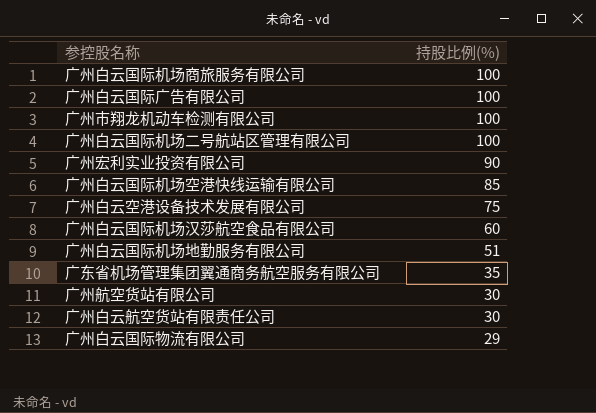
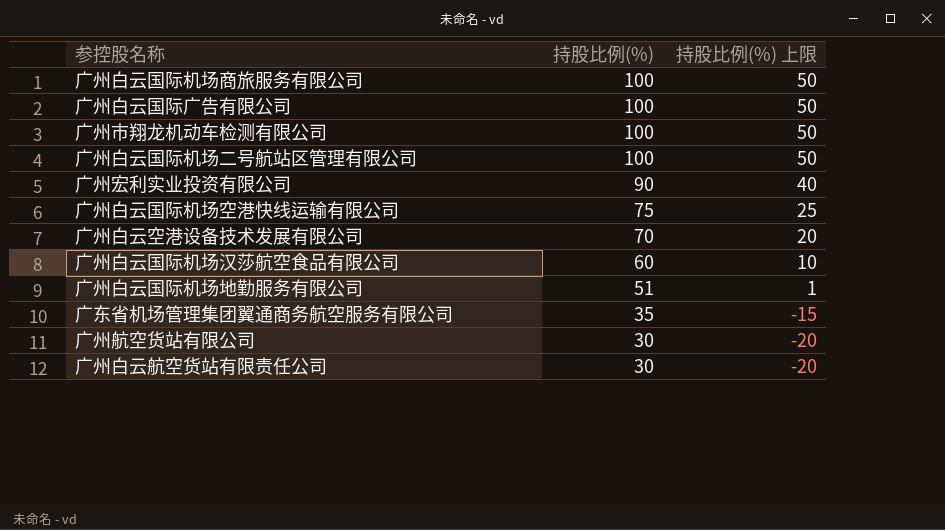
column 持股比例(%) 上限 | formula: none -> [持股比例(%)] - 50
row 广州白云国际物流有限公司: 29 -> none
广州白云国际机场空港快线运输有限公司 | 持股比例(%): 85 -> 75
广州白云空港设备技术发展有限公司 | 持股比例(%): 75 -> 70

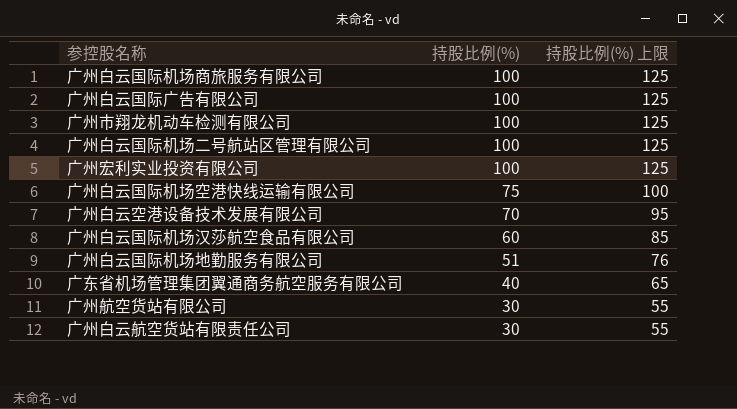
column 持股比例(%) 上限 | formula: [持股比例(%)] - 50 -> [持股比例(%)] + 25
广州宏利实业投资有限公司 | 持股比例(%): 90 -> 100
广东省机场管理集团翼通商务航空服务有限公司 | 持股比例(%): 35 -> 40

